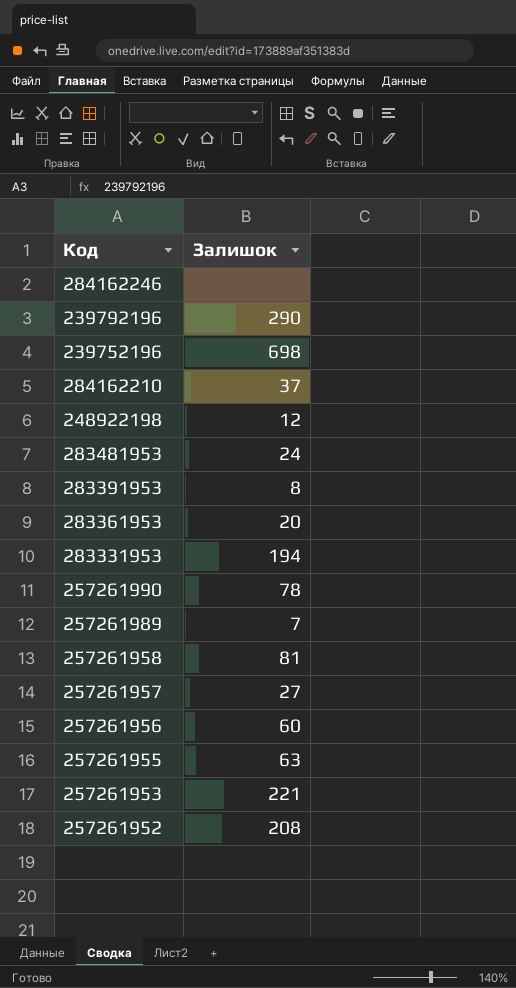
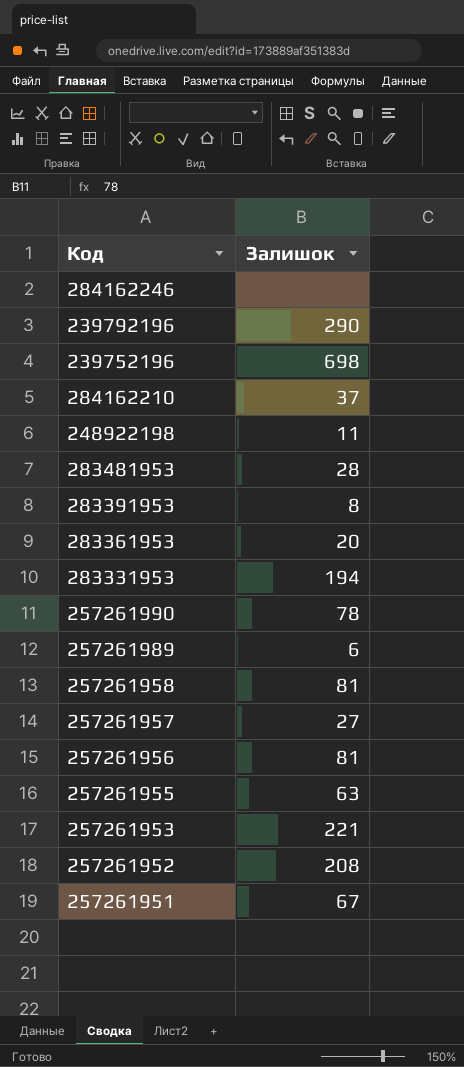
248922198 | Залишок: 12 -> 11
283481953 | Залишок: 24 -> 28
257261989 | Залишок: 7 -> 6
257261956 | Залишок: 60 -> 81
row 257261951: none -> 67

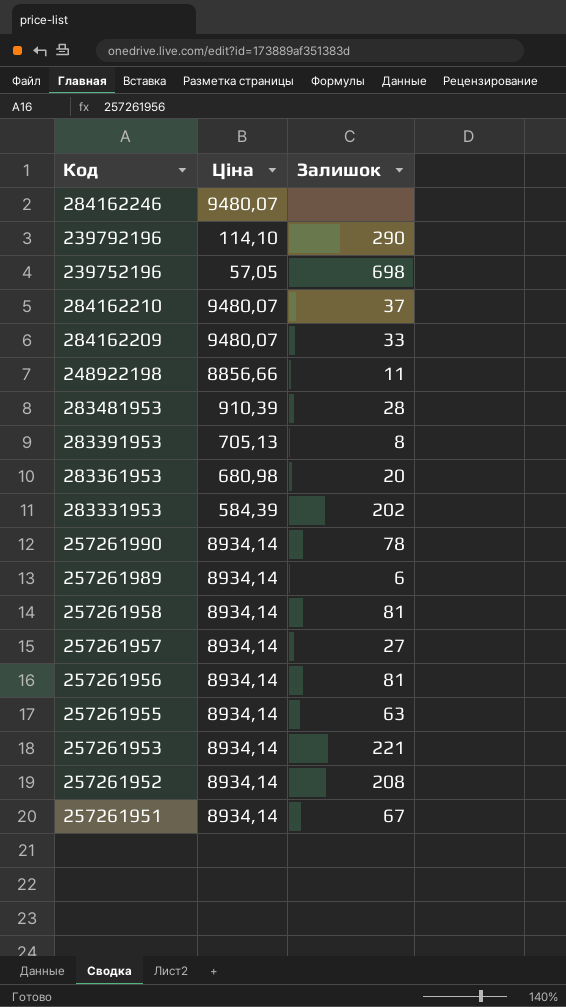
column Ціна | position: none -> 2
row 284162209: none -> 9480,07 | 33
283331953 | Залишок: 194 -> 202

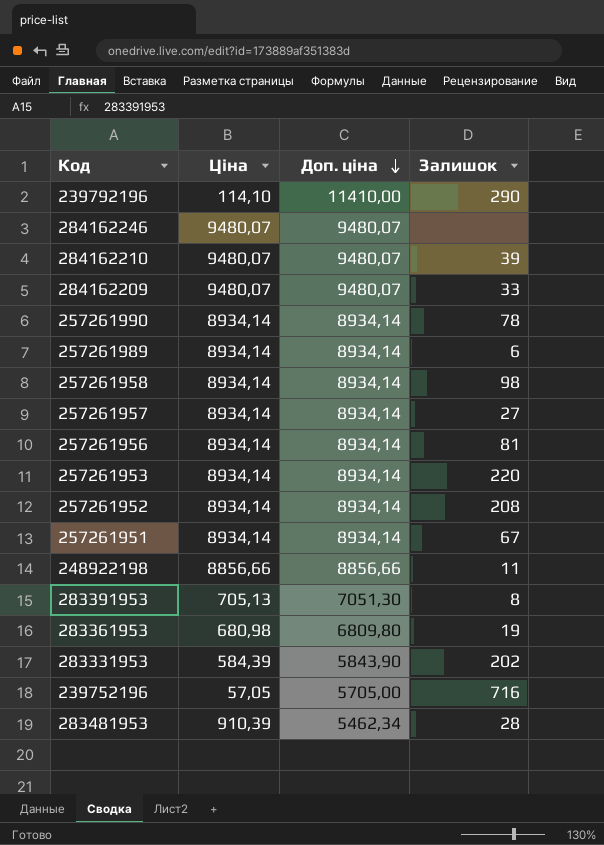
row order: none -> Доп. ціна descending
column Доп. ціна | position: none -> 3
row 257261955: 8934,14 | 63 -> none
284162210 | Залишок: 37 -> 39
257261958 | Залишок: 81 -> 98
257261953 | Залишок: 221 -> 220
283361953 | Залишок: 20 -> 19
239752196 | Залишок: 698 -> 716

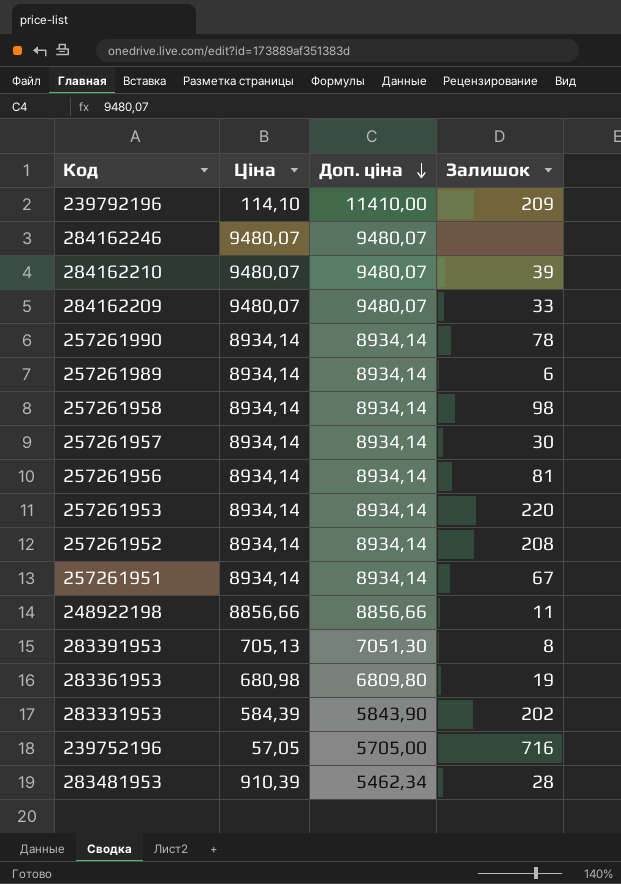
239792196 | Залишок: 290 -> 209
257261957 | Залишок: 27 -> 30

